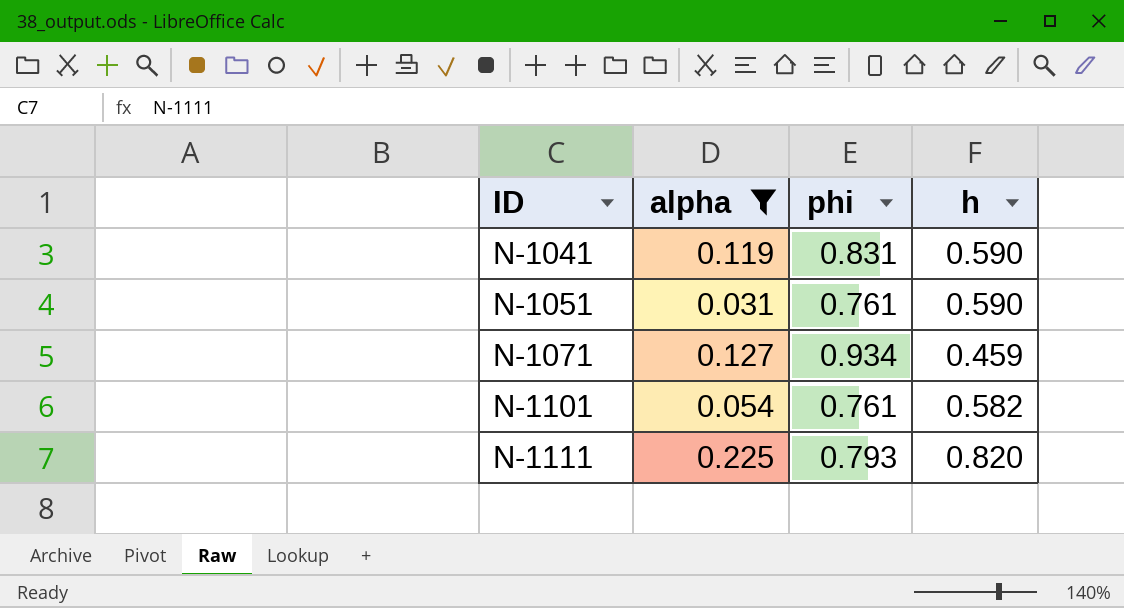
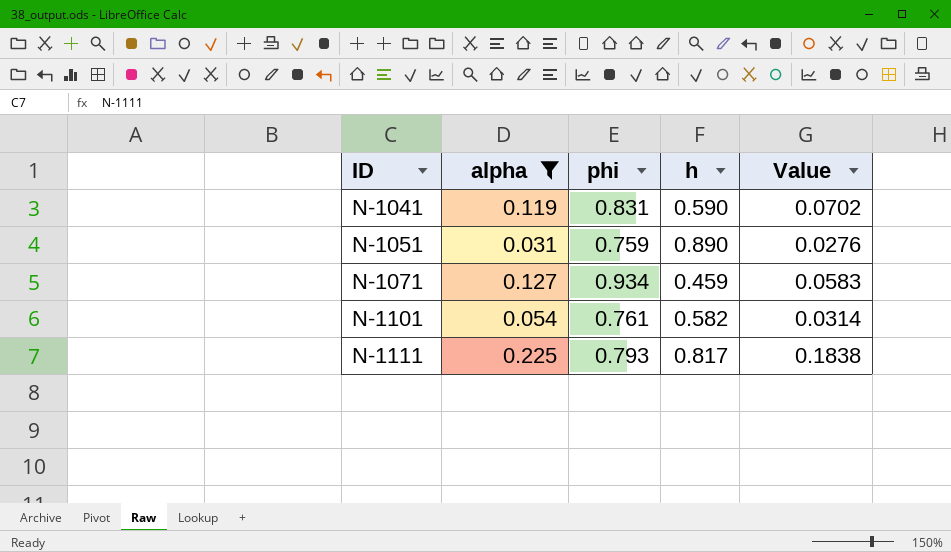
column Value | formula: none -> [alpha] * [h]
N-1051 | phi: 0.761 -> 0.759
N-1051 | h: 0.590 -> 0.890
N-1111 | h: 0.820 -> 0.817

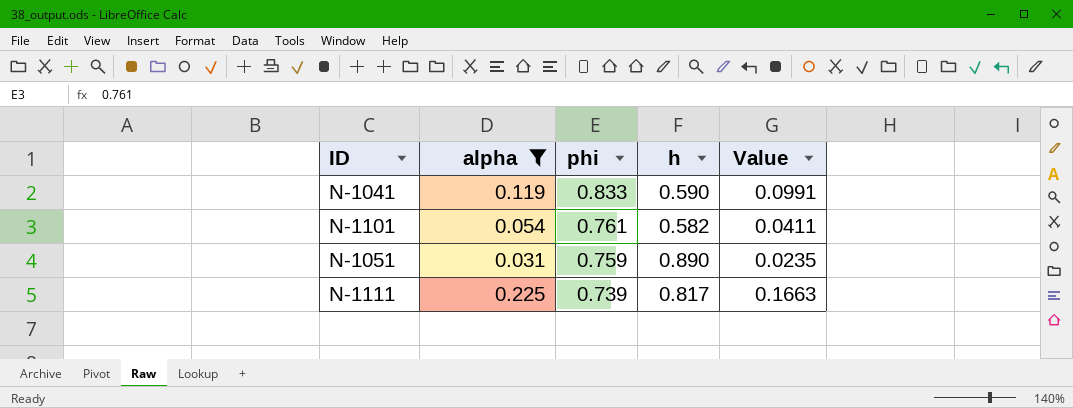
row order: ID ascending -> phi descending
column Value | formula: [alpha] * [h] -> [alpha] * [phi]
row N-1071: 0.127 | 0.934 | 0.459 | 0.0583 -> none
N-1041 | phi: 0.831 -> 0.833
N-1111 | phi: 0.793 -> 0.739

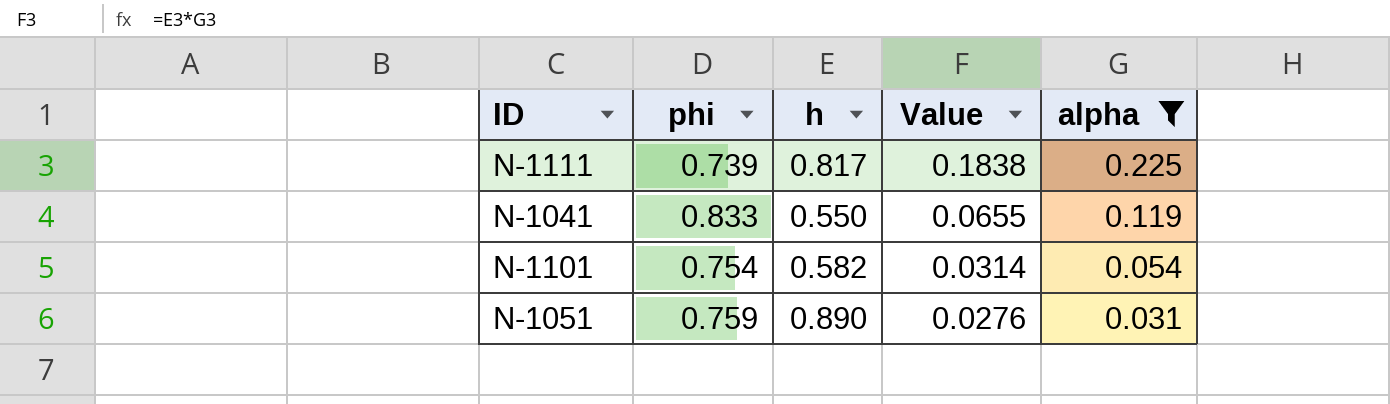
row order: phi descending -> Value descending
column Value | formula: [alpha] * [phi] -> [h] * [alpha]
column alpha | position: 2 -> 5
N-1041 | h: 0.590 -> 0.550
N-1101 | phi: 0.761 -> 0.754

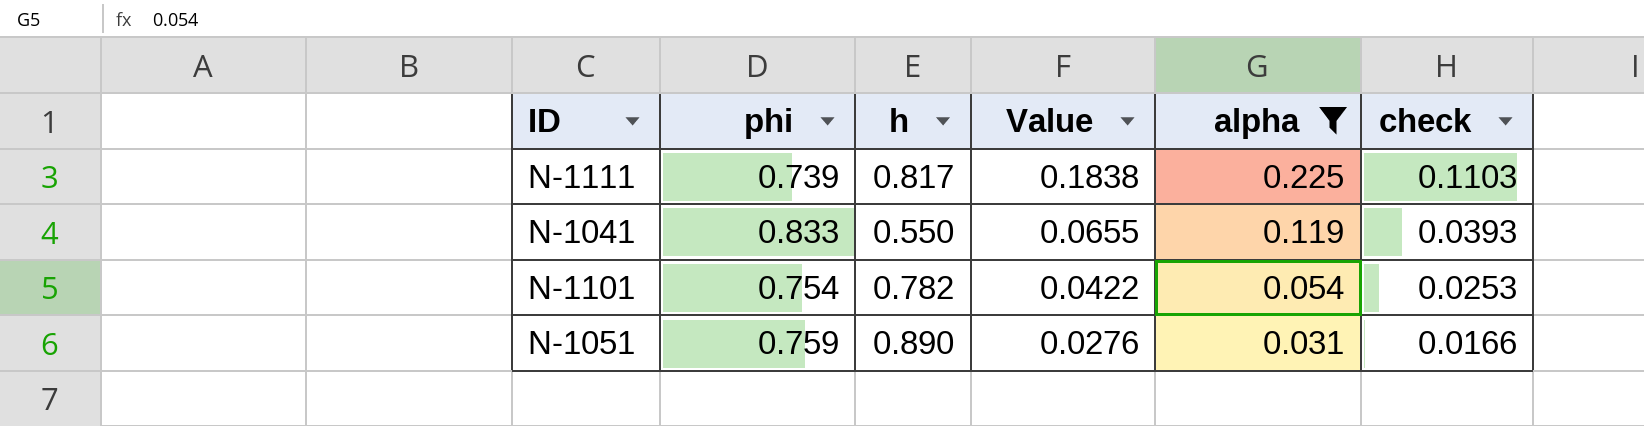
column check | formula: none -> [Value] * 0.6
N-1101 | h: 0.582 -> 0.782
N-1101 | Value: 0.0314 -> 0.0422

